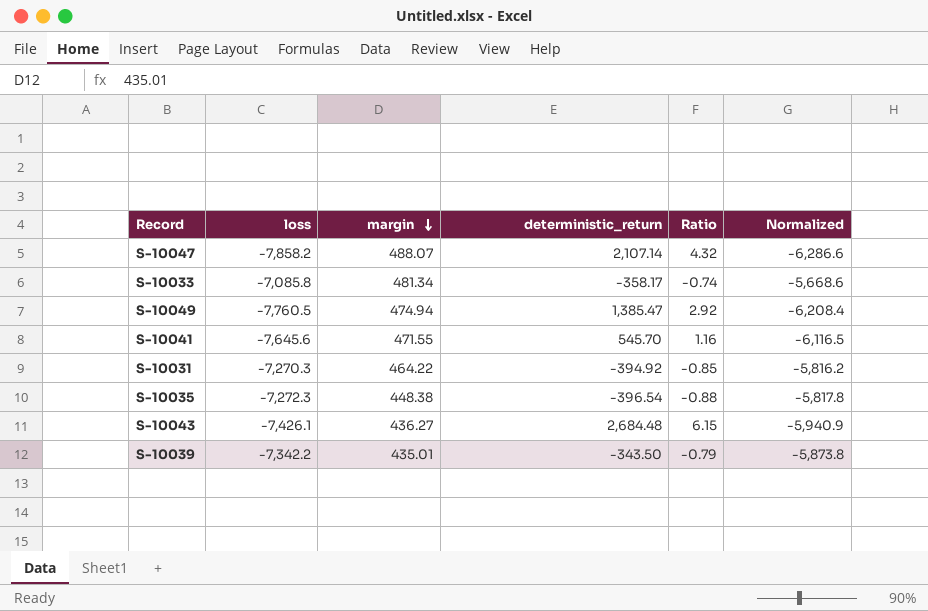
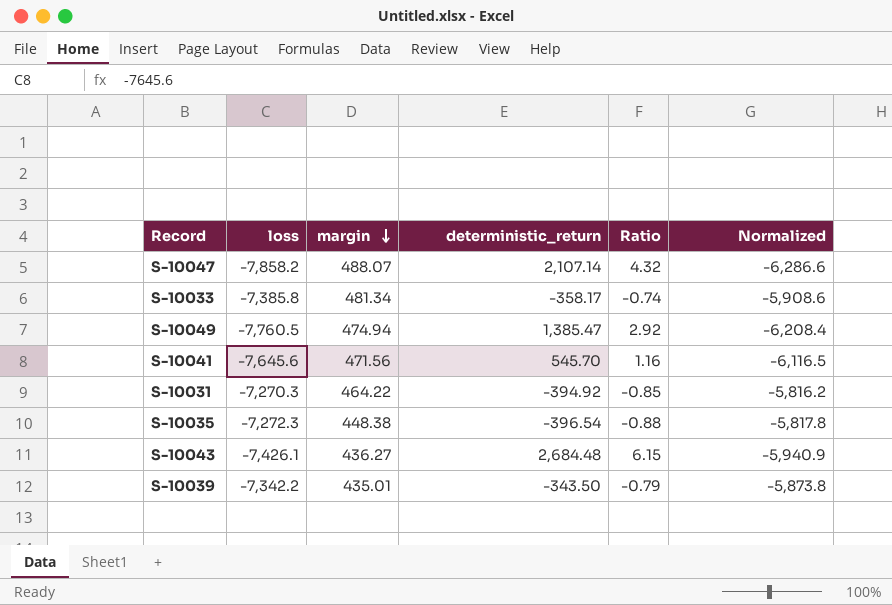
S-10033 | loss: -7,085.8 -> -7,385.8
S-10033 | Normalized: -5,668.6 -> -5,908.6
S-10041 | margin: 471.55 -> 471.56

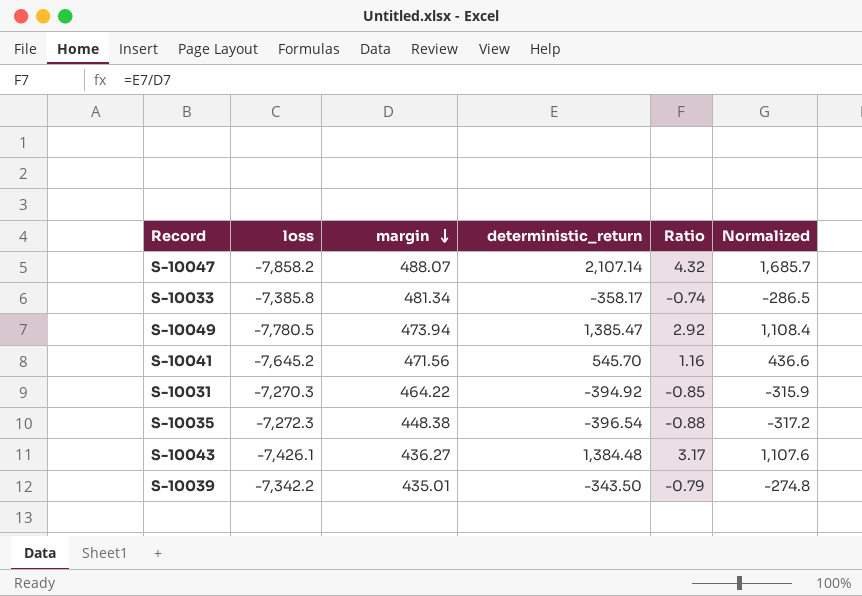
column Normalized | formula: [loss] * 0.8 -> [deterministic_return] * 0.8
S-10049 | loss: -7,760.5 -> -7,780.5
S-10049 | margin: 474.94 -> 473.94
S-10041 | loss: -7,645.6 -> -7,645.2
S-10043 | deterministic_return: 2,684.48 -> 1,384.48
S-10043 | Ratio: 6.15 -> 3.17

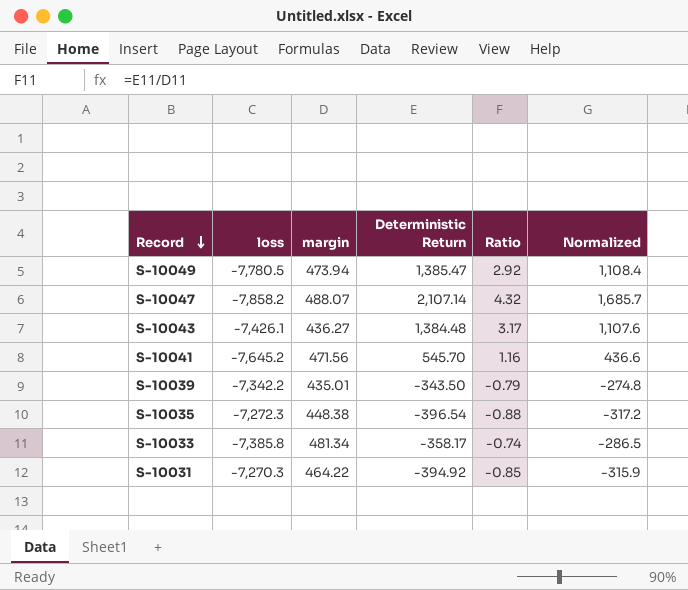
row order: margin descending -> Record descending
column name: deterministic_return -> Deterministic Return

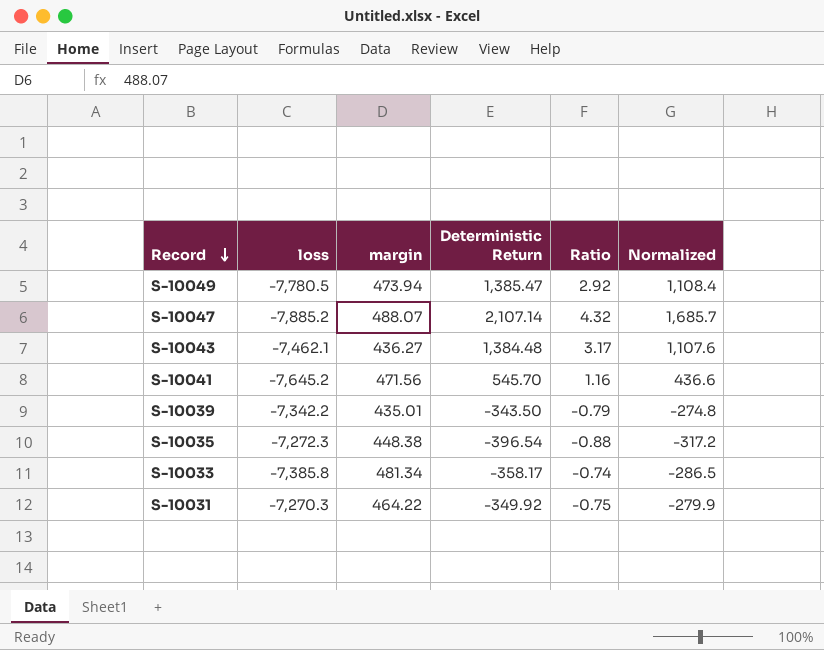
S-10047 | loss: -7,858.2 -> -7,885.2
S-10043 | loss: -7,426.1 -> -7,462.1
S-10031 | Deterministic Return: -394.92 -> -349.92
S-10031 | Ratio: -0.85 -> -0.75
S-10031 | Normalized: -315.9 -> -279.9

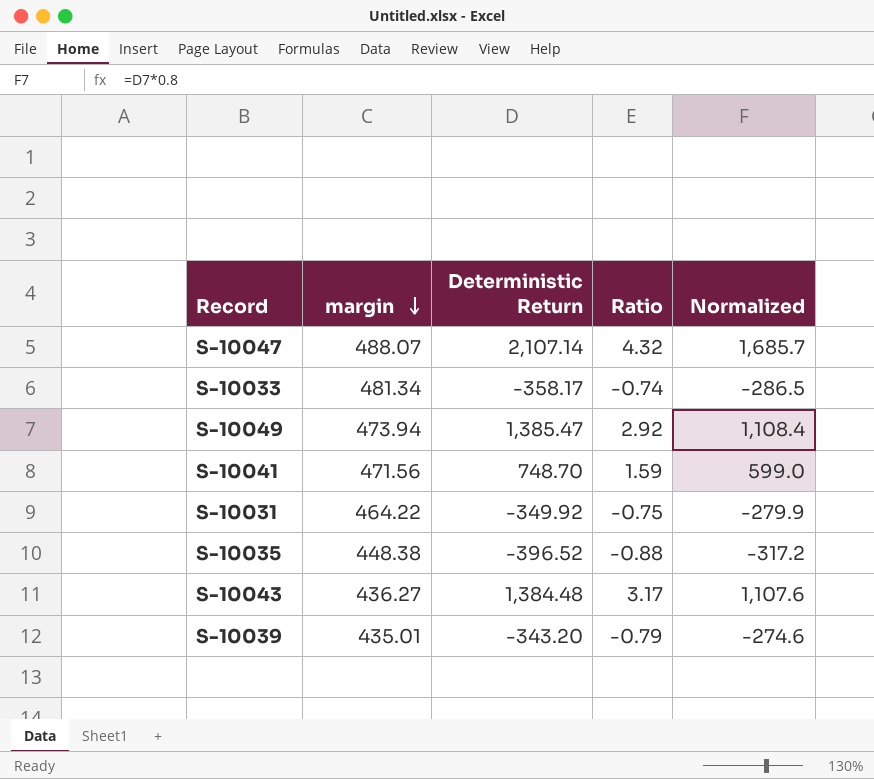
row order: Record descending -> margin descending
column loss | position: 2 -> none
S-10041 | Deterministic Return: 545.70 -> 748.70
S-10041 | Ratio: 1.16 -> 1.59
S-10041 | Normalized: 436.6 -> 599.0
S-10035 | Deterministic Return: -396.54 -> -396.52
S-10039 | Deterministic Return: -343.50 -> -343.20
S-10039 | Normalized: -274.8 -> -274.6

